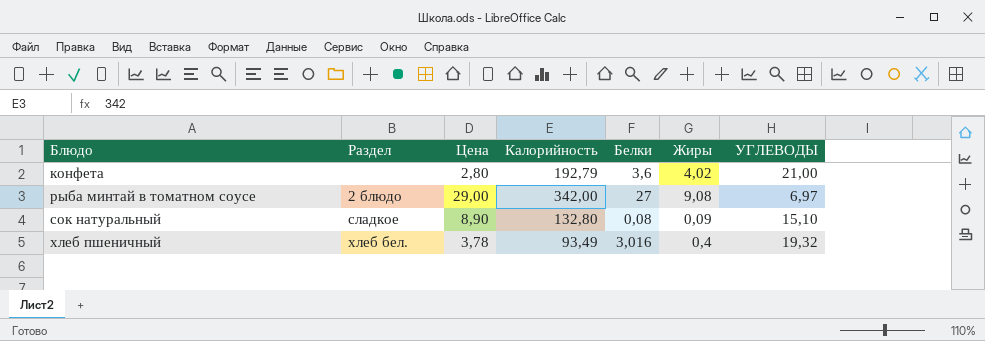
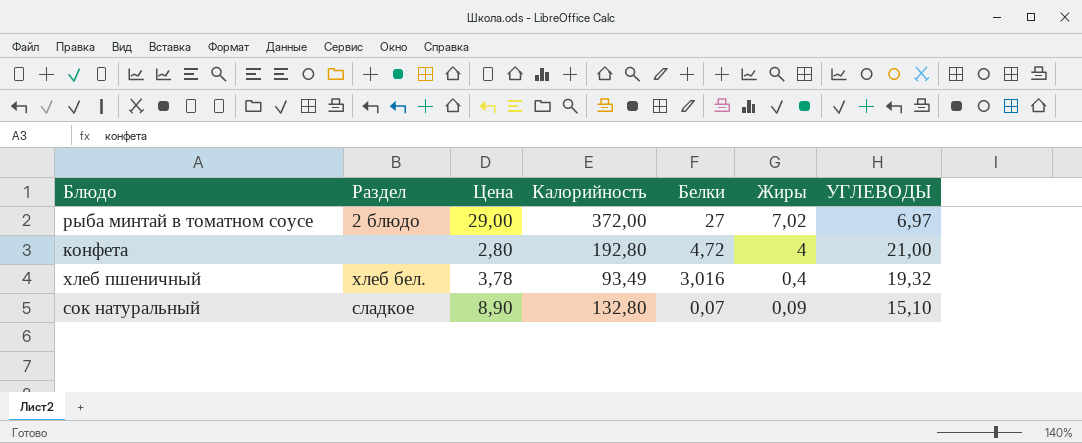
row order: Блюдо ascending -> Белки descending
рыба минтай в томатном соусе | Калорийность: 342,00 -> 372,00
рыба минтай в томатном соусе | Жиры: 9,08 -> 7,02
конфета | Калорийность: 192,79 -> 192,80
конфета | Белки: 3,6 -> 4,72
конфета | Жиры: 4,02 -> 4
сок натуральный | Белки: 0,08 -> 0,07

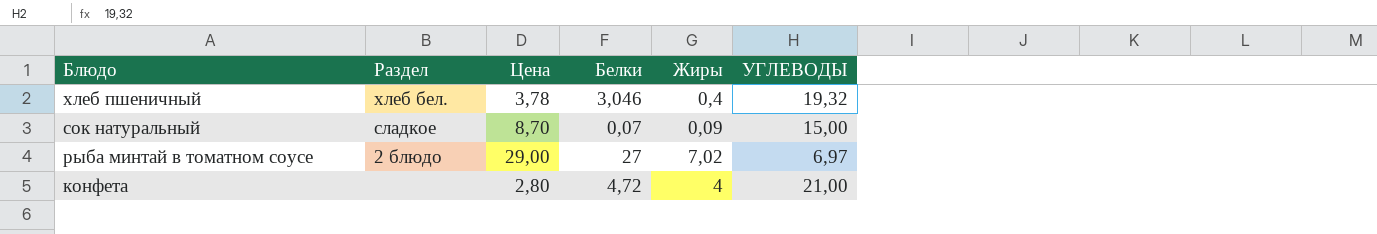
row order: Белки descending -> Блюдо descending
column Калорийность | position: 4 -> none
хлеб пшеничный | Белки: 3,016 -> 3,046
сок натуральный | Цена: 8,90 -> 8,70
сок натуральный | УГЛЕВОДЫ: 15,10 -> 15,00

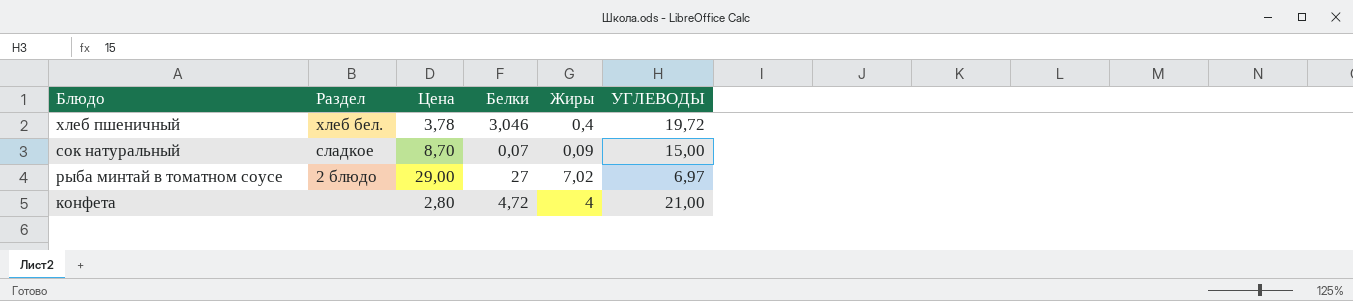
хлеб пшеничный | УГЛЕВОДЫ: 19,32 -> 19,72

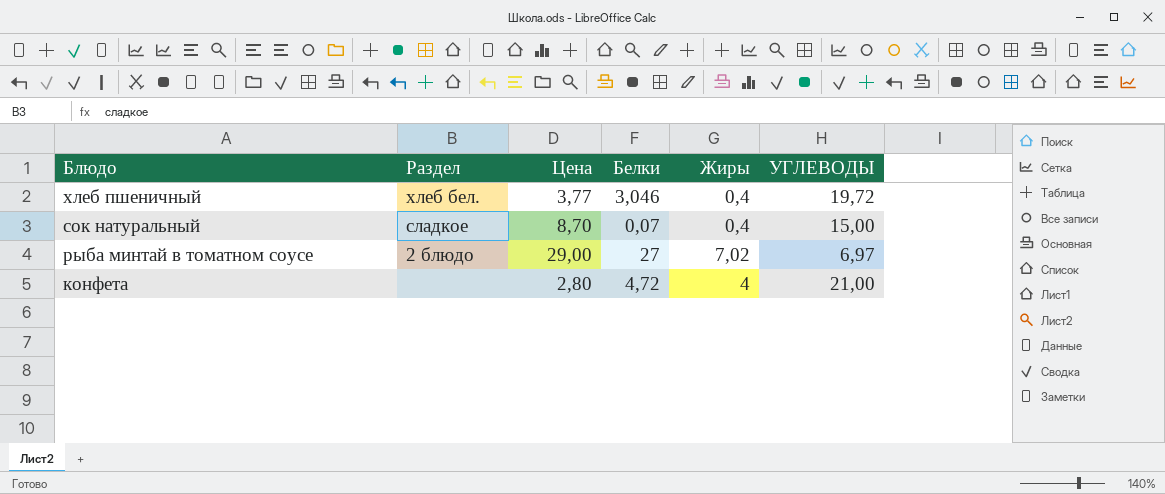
хлеб пшеничный | Цена: 3,78 -> 3,77
сок натуральный | Жиры: 0,09 -> 0,4

